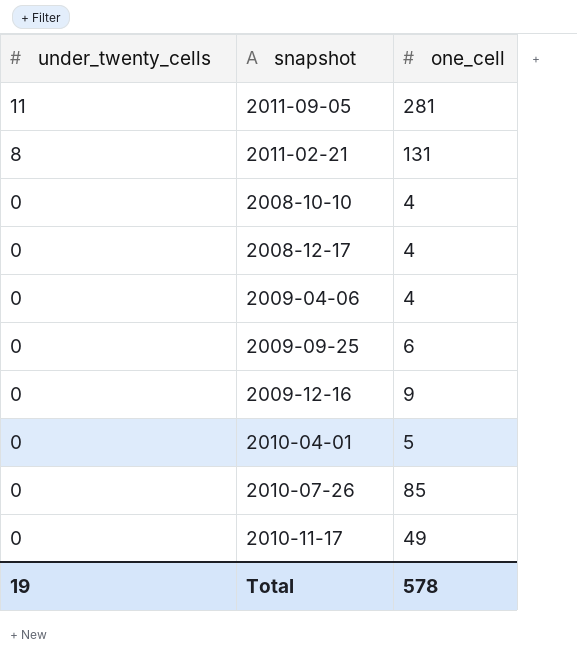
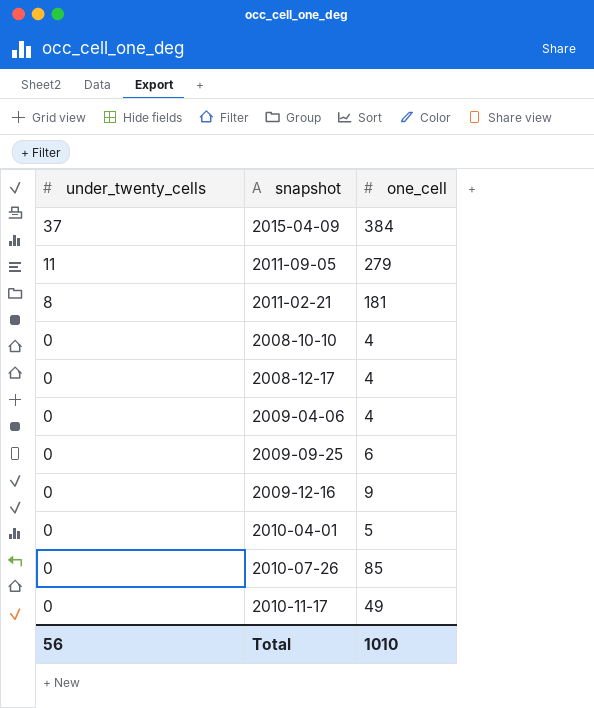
row 2015-04-09: none -> 37 | 384
2011-09-05 | one_cell: 281 -> 279
2011-02-21 | one_cell: 131 -> 181
Total | under_twenty_cells: 19 -> 56
Total | one_cell: 578 -> 1010

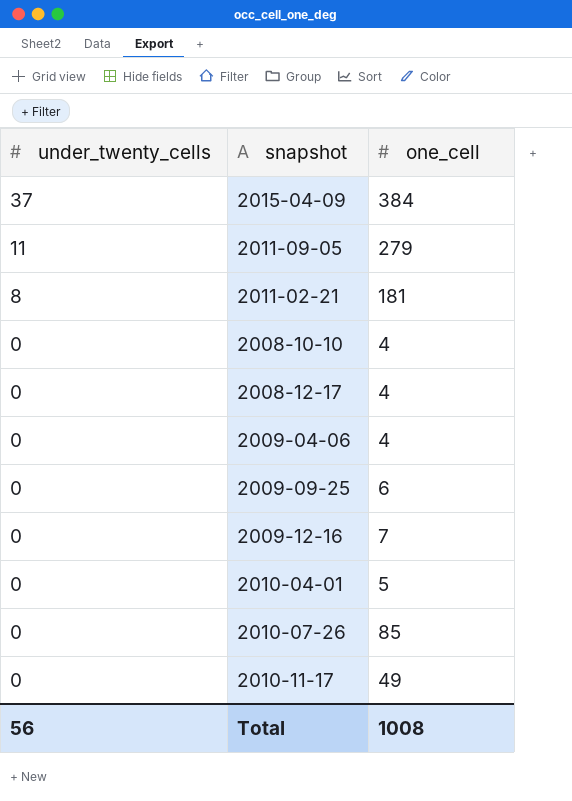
2009-12-16 | one_cell: 9 -> 7
Total | one_cell: 1010 -> 1008

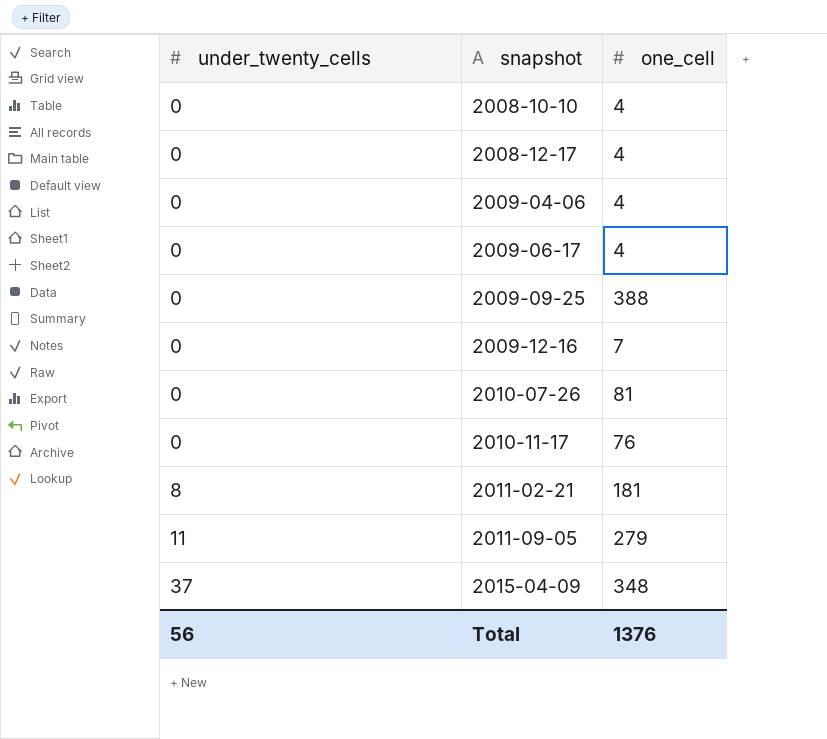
row order: under_twenty_cells descending -> under_twenty_cells ascending
row 2010-04-01: 0 | 5 -> none
row 2009-06-17: none -> 0 | 4
2009-09-25 | one_cell: 6 -> 388
2010-07-26 | one_cell: 85 -> 81
2010-11-17 | one_cell: 49 -> 76
2015-04-09 | one_cell: 384 -> 348
Total | one_cell: 1008 -> 1376

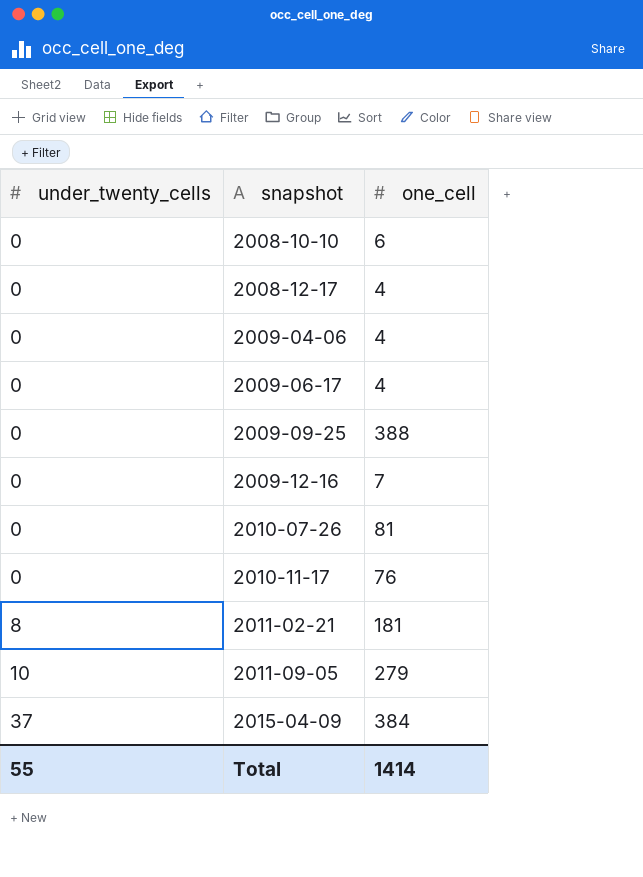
2008-10-10 | one_cell: 4 -> 6
2011-09-05 | under_twenty_cells: 11 -> 10
2015-04-09 | one_cell: 348 -> 384
Total | under_twenty_cells: 56 -> 55
Total | one_cell: 1376 -> 1414

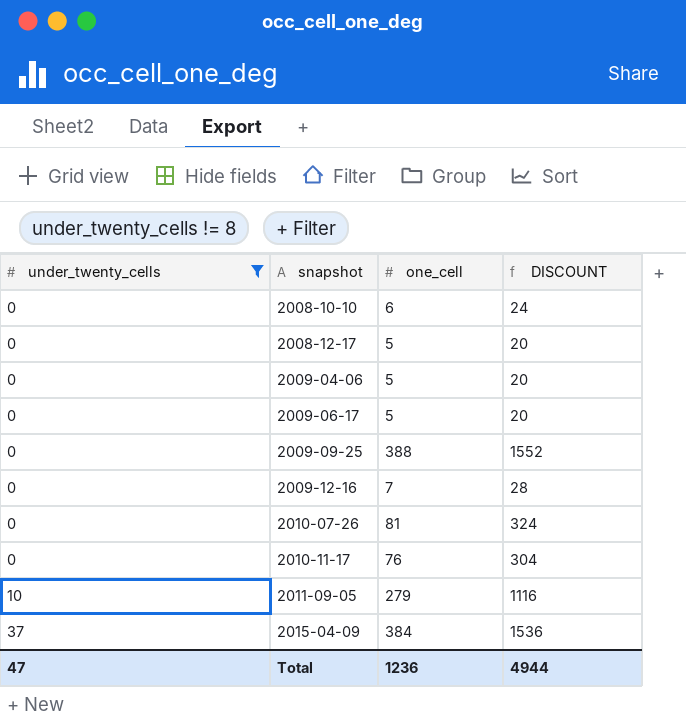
filter: none -> under_twenty_cells != 8
column DISCOUNT | formula: none -> [one_cell] * 4
2008-12-17 | one_cell: 4 -> 5
2009-04-06 | one_cell: 4 -> 5
2009-06-17 | one_cell: 4 -> 5
Total | under_twenty_cells: 55 -> 47
Total | one_cell: 1414 -> 1236

